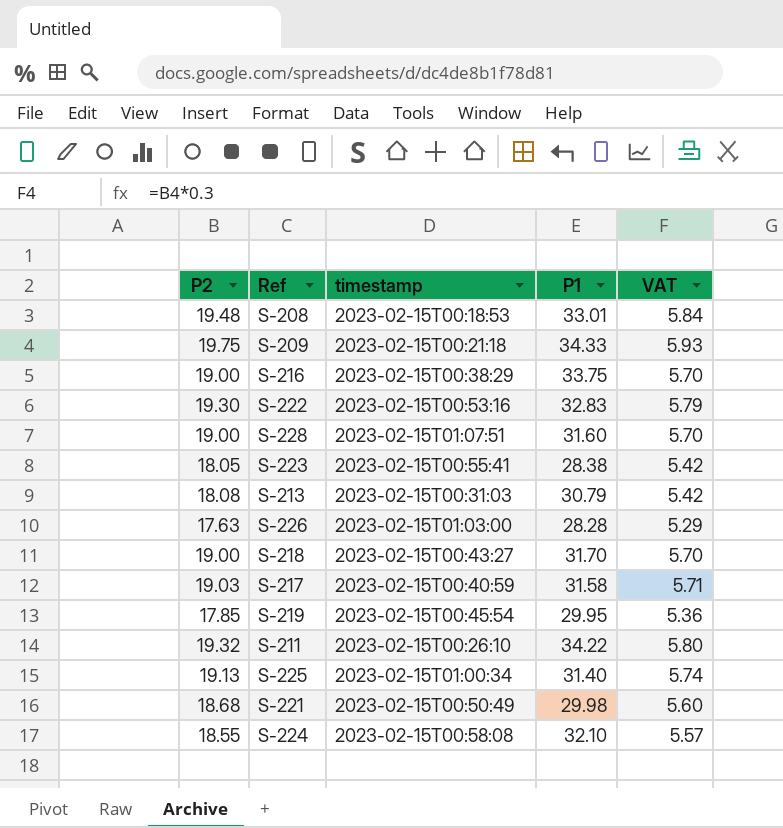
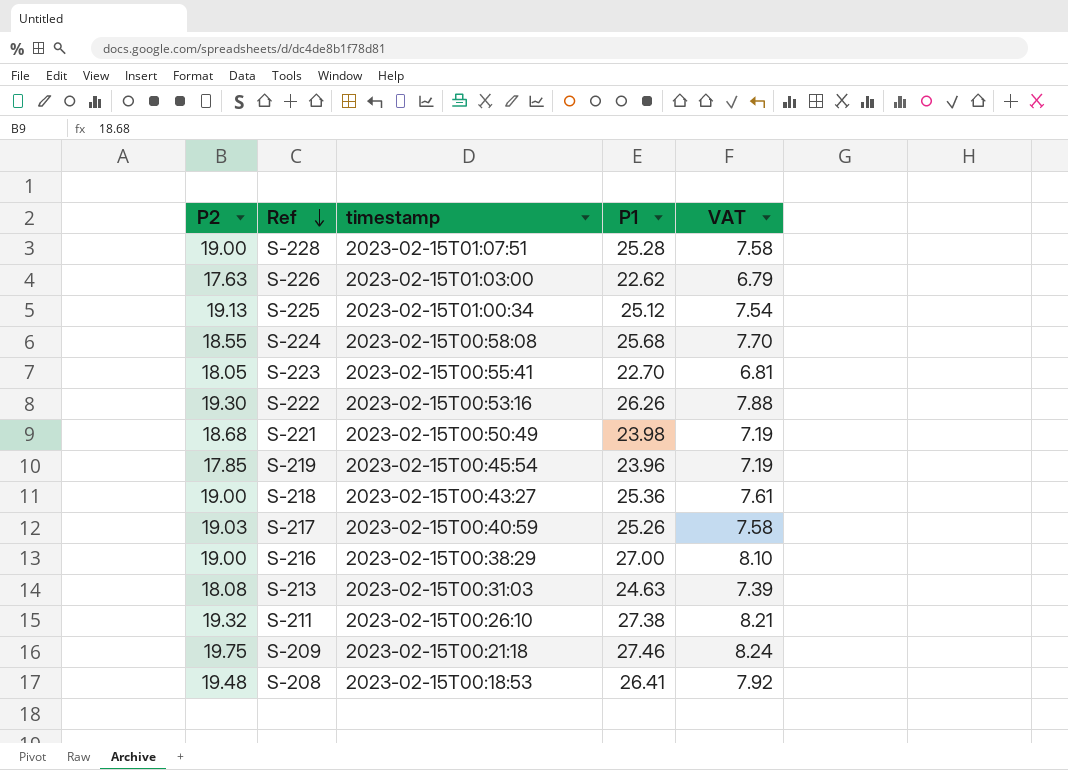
row order: none -> Ref descending
column VAT | formula: [P2] * 0.3 -> [P1] * 0.3
S-228 | P1: 31.60 -> 25.28
S-226 | P1: 28.28 -> 22.62
S-225 | P1: 31.40 -> 25.12
S-224 | P1: 32.10 -> 25.68
S-223 | P1: 28.38 -> 22.70
S-222 | P1: 32.83 -> 26.26
S-221 | P1: 29.98 -> 23.98
S-219 | P1: 29.95 -> 23.96
S-218 | P1: 31.70 -> 25.36
S-217 | P1: 31.58 -> 25.26
S-216 | P1: 33.75 -> 27.00
S-213 | P1: 30.79 -> 24.63
S-211 | P1: 34.22 -> 27.38
S-209 | P1: 34.33 -> 27.46
S-208 | P1: 33.01 -> 26.41

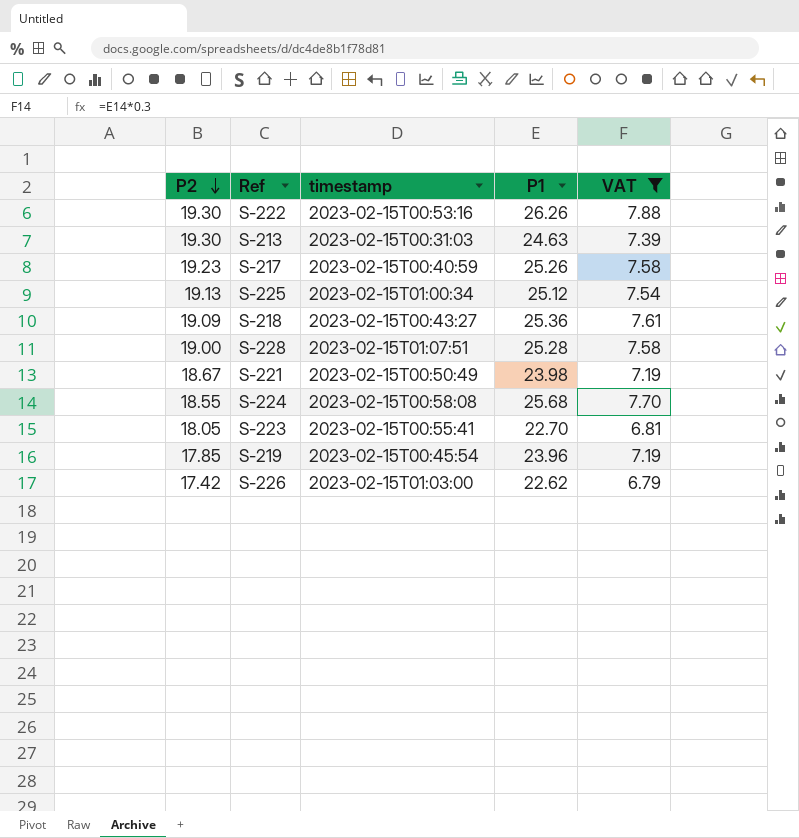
filter: none -> VAT <= 7.88
row order: Ref descending -> P2 descending
S-213 | P2: 18.08 -> 19.30
S-217 | P2: 19.03 -> 19.23
S-218 | P2: 19.00 -> 19.09
S-221 | P2: 18.68 -> 18.67
S-226 | P2: 17.63 -> 17.42

